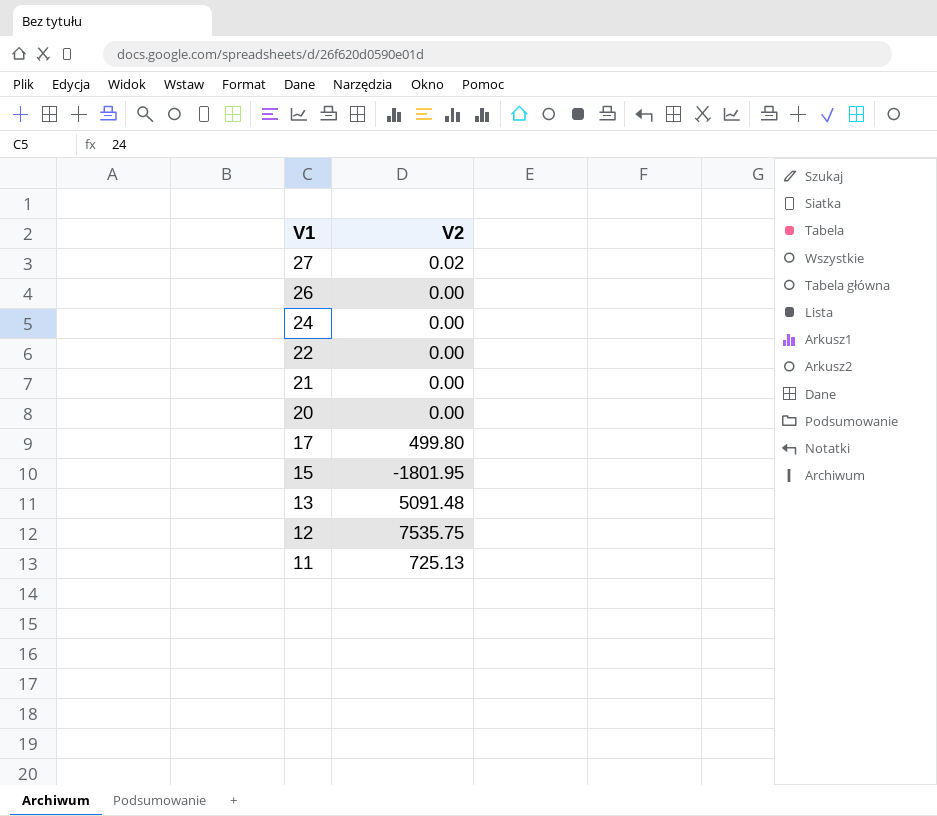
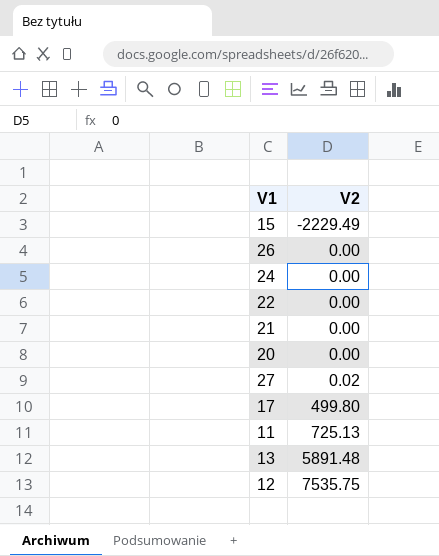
row order: V1 descending -> V2 ascending
15 | V2: -1801.95 -> -2229.49
13 | V2: 5091.48 -> 5891.48

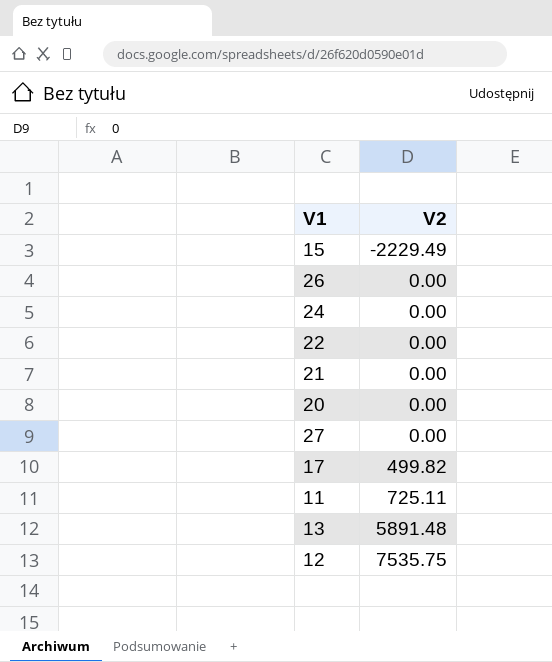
27 | V2: 0.02 -> 0.00
17 | V2: 499.80 -> 499.82
11 | V2: 725.13 -> 725.11

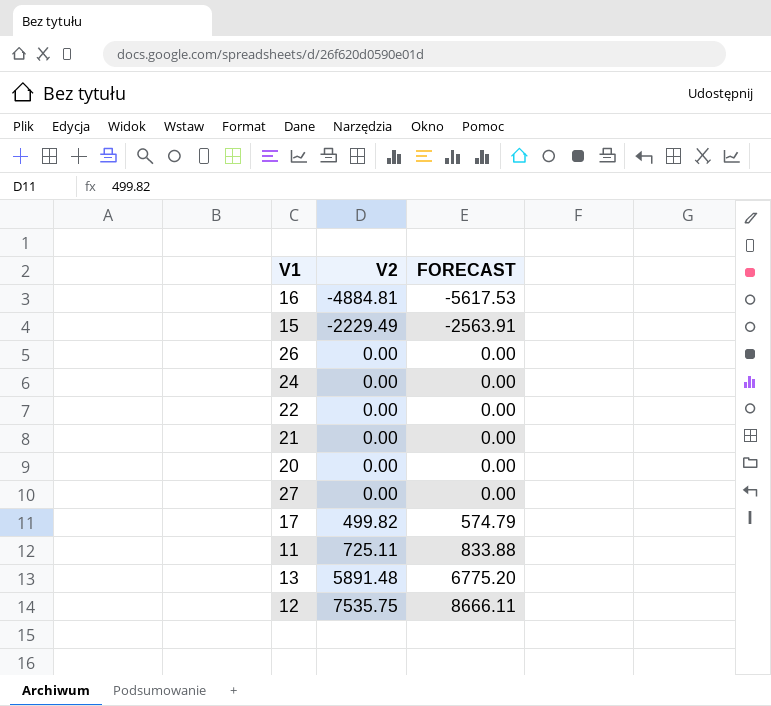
column FORECAST | formula: none -> [V2] * 1.15
row 16: none -> -4884.81 | -5617.53

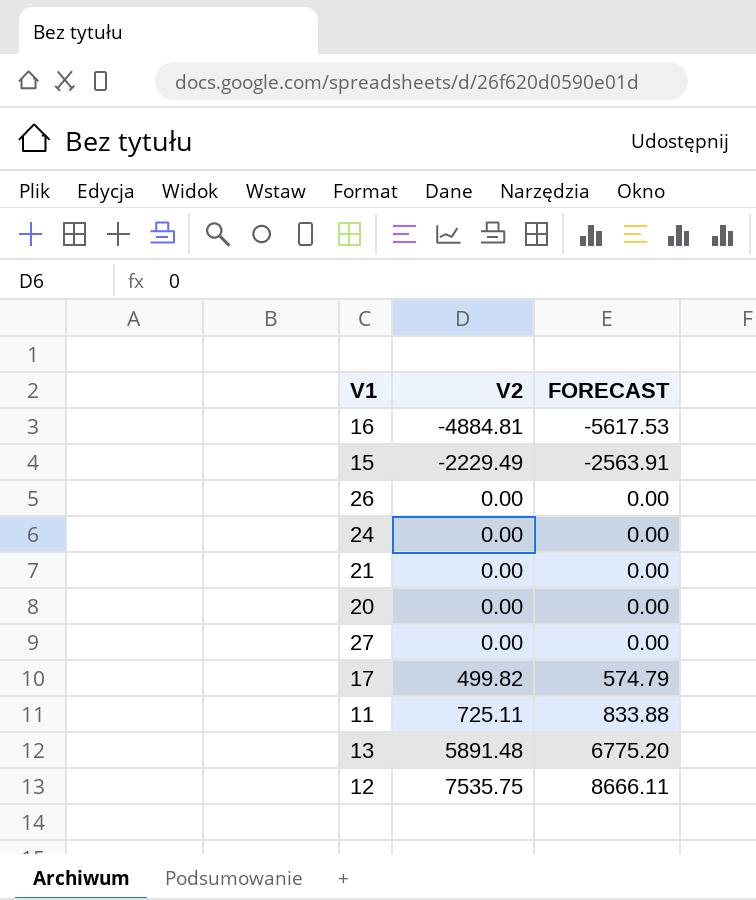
row 22: 0.00 | 0.00 -> none

